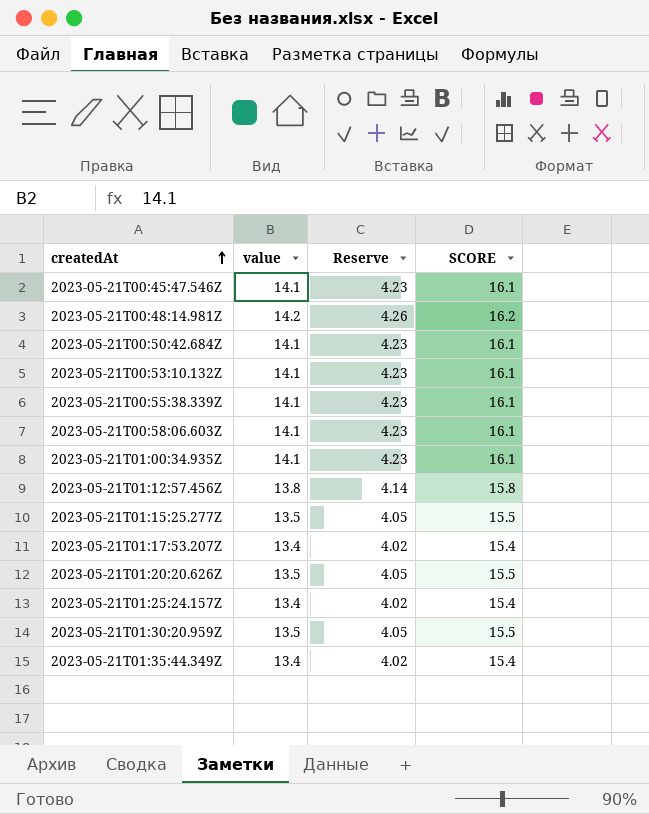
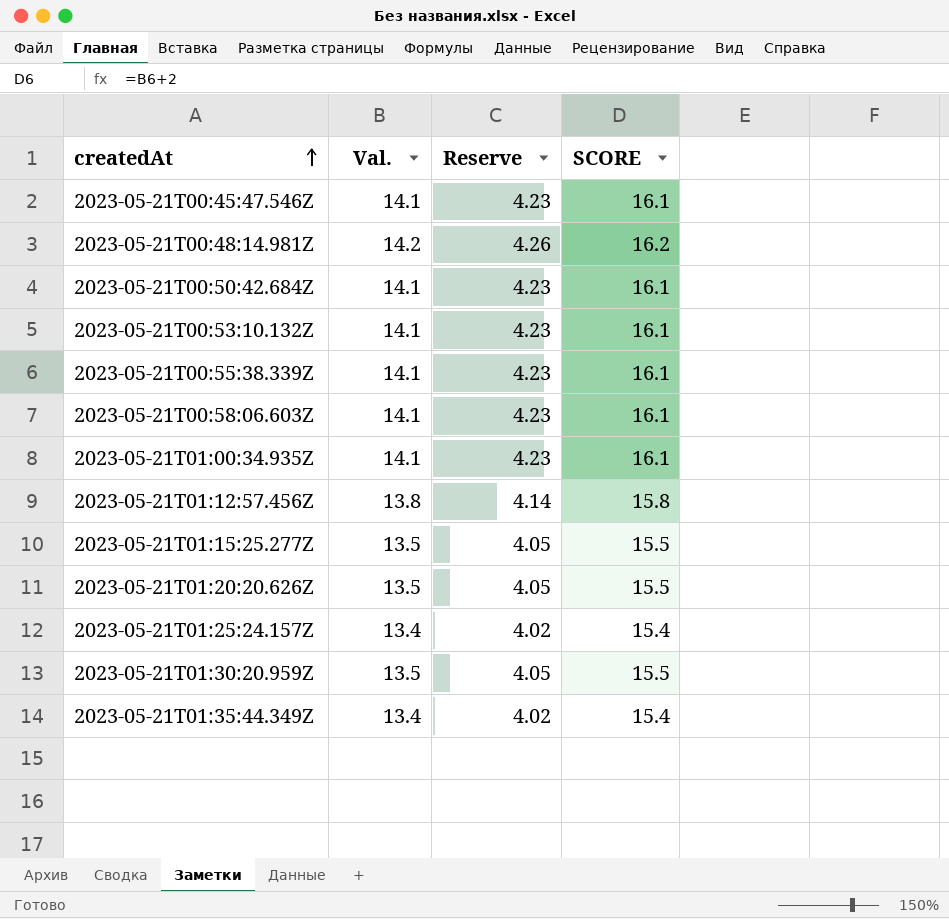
column name: value -> Val.
row 2023-05-21T01:17:53.207Z: 13.4 | 4.02 | 15.4 -> none

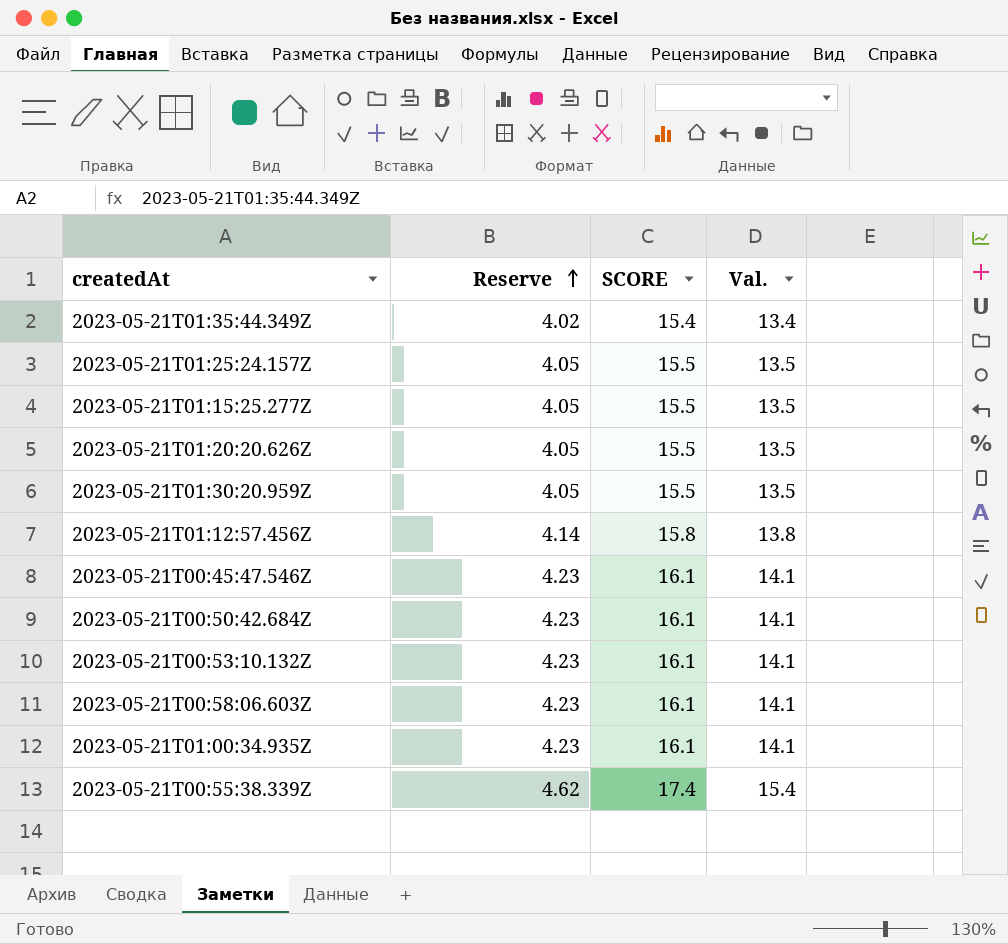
row order: createdAt ascending -> Reserve ascending
column Val. | position: 2 -> 4
row 2023-05-21T00:48:14.981Z: 14.2 | 4.26 | 16.2 -> none
2023-05-21T01:25:24.157Z | Reserve: 4.02 -> 4.05
2023-05-21T01:25:24.157Z | SCORE: 15.4 -> 15.5
2023-05-21T01:25:24.157Z | Val.: 13.4 -> 13.5
2023-05-21T00:55:38.339Z | Reserve: 4.23 -> 4.62
2023-05-21T00:55:38.339Z | SCORE: 16.1 -> 17.4
2023-05-21T00:55:38.339Z | Val.: 14.1 -> 15.4

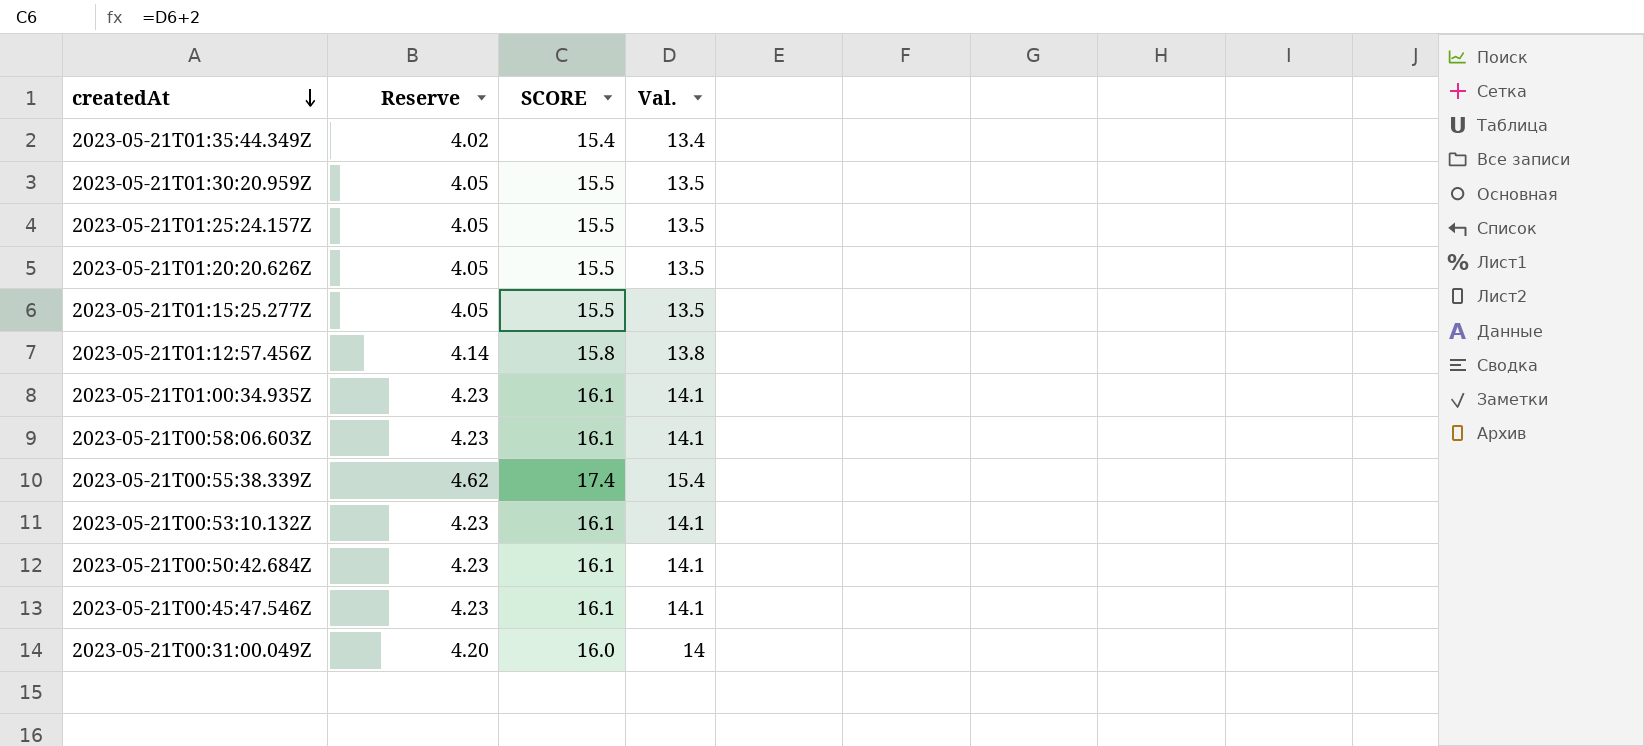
row order: Reserve ascending -> createdAt descending
row 2023-05-21T00:31:00.049Z: none -> 4.20 | 16.0 | 14

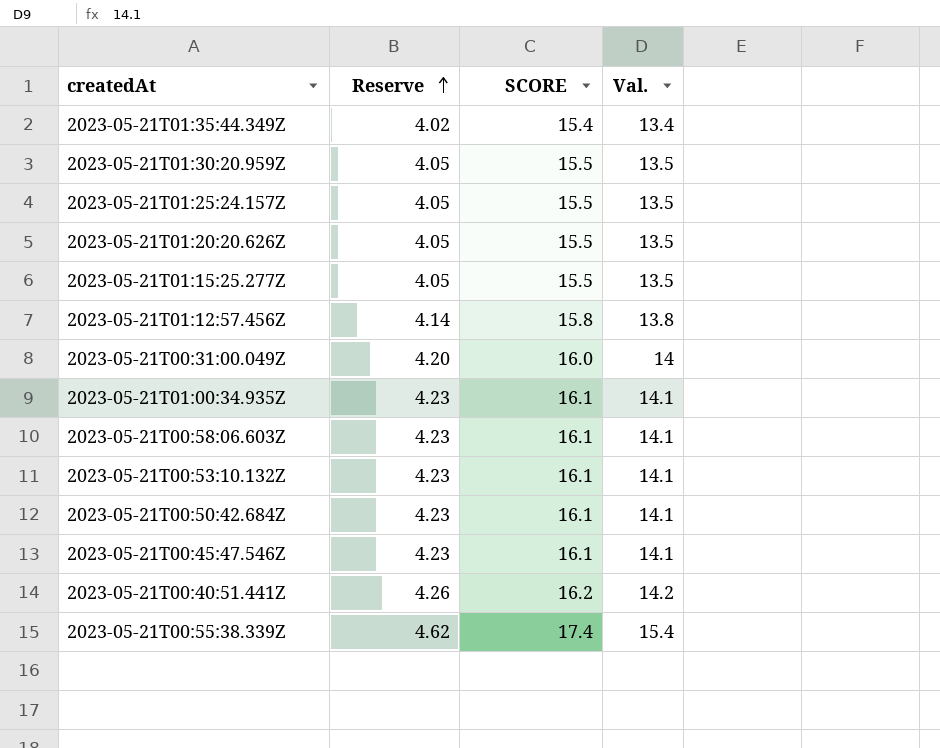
row order: createdAt descending -> Reserve ascending
row 2023-05-21T00:40:51.441Z: none -> 4.26 | 16.2 | 14.2

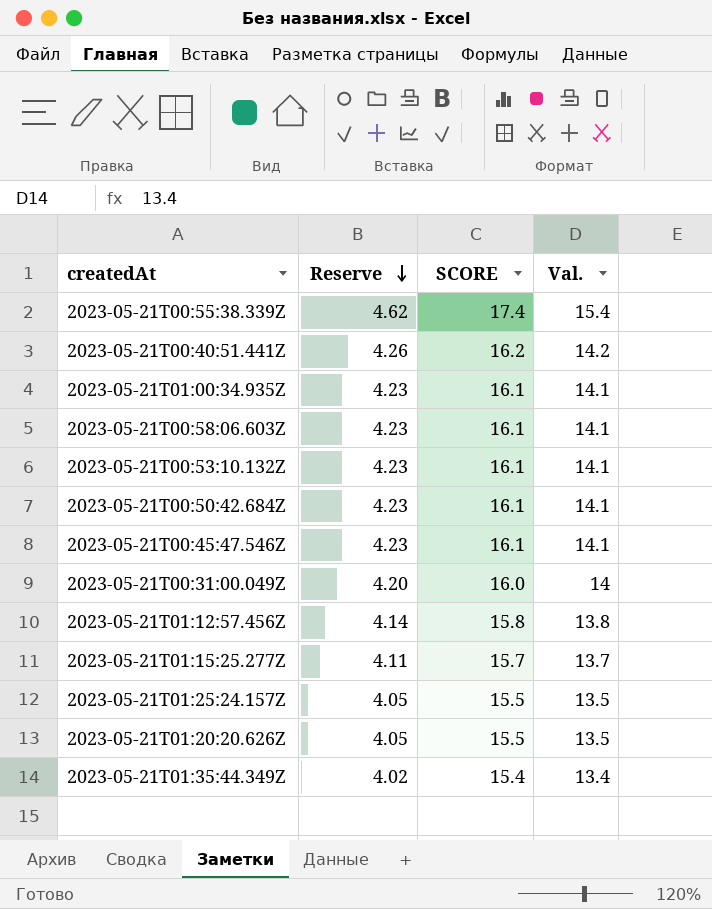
row order: Reserve ascending -> Reserve descending
row 2023-05-21T01:30:20.959Z: 4.05 | 15.5 | 13.5 -> none
2023-05-21T01:15:25.277Z | Reserve: 4.05 -> 4.11
2023-05-21T01:15:25.277Z | SCORE: 15.5 -> 15.7
2023-05-21T01:15:25.277Z | Val.: 13.5 -> 13.7

